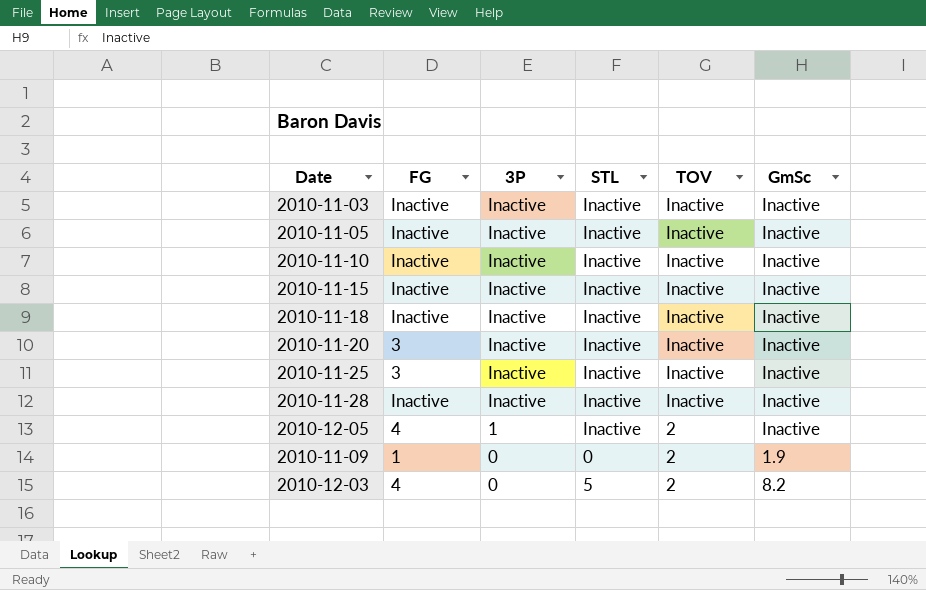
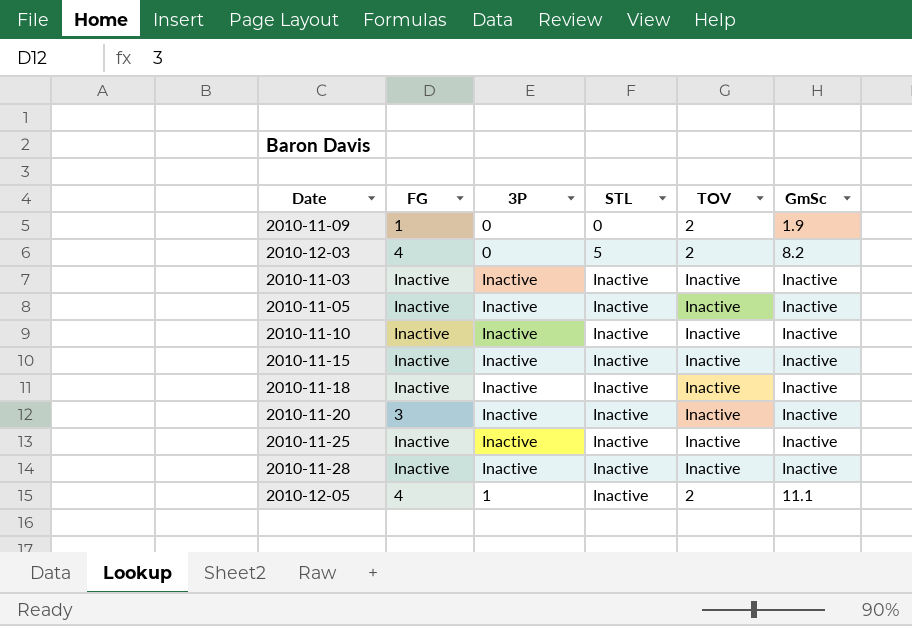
row order: 3P descending -> STL ascending
2010-11-25 | FG: 3 -> Inactive
2010-12-05 | GmSc: Inactive -> 11.1

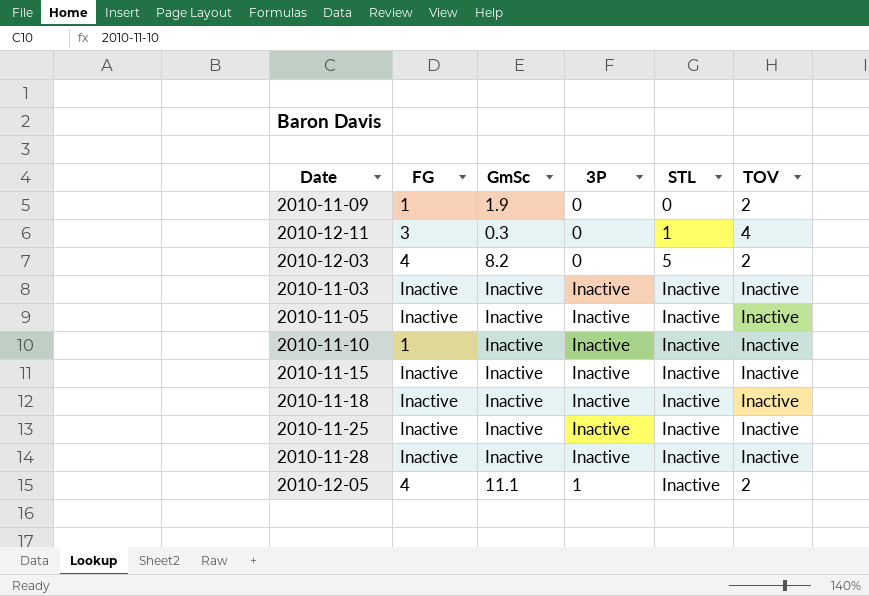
column GmSc | position: 6 -> 3
row 2010-11-20: 3 | Inactive | Inactive | Inactive | Inactive -> none
row 2010-12-11: none -> 3 | 0.3 | 0 | 1 | 4
2010-11-10 | FG: Inactive -> 1

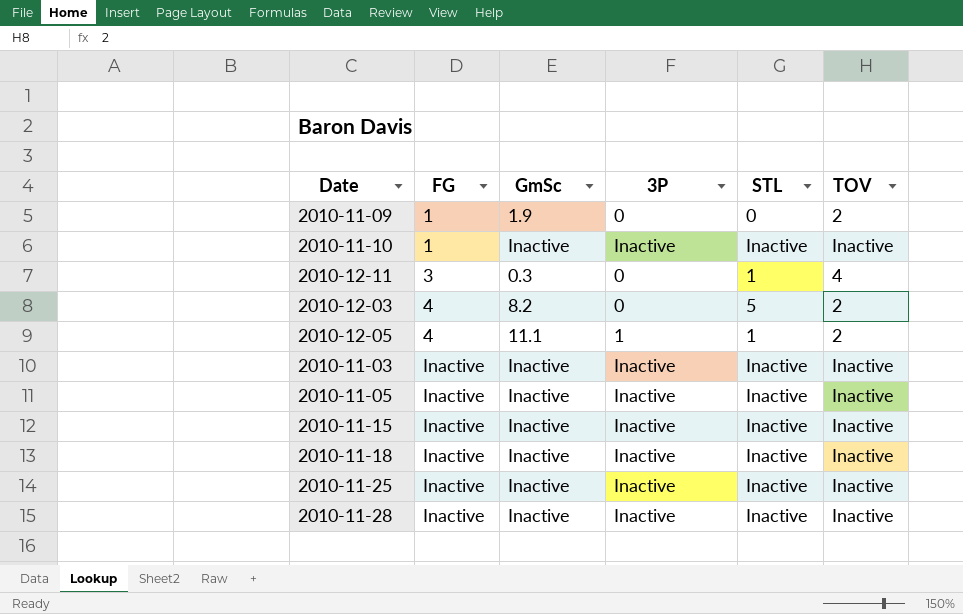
row order: STL ascending -> FG ascending
2010-12-05 | STL: Inactive -> 1

